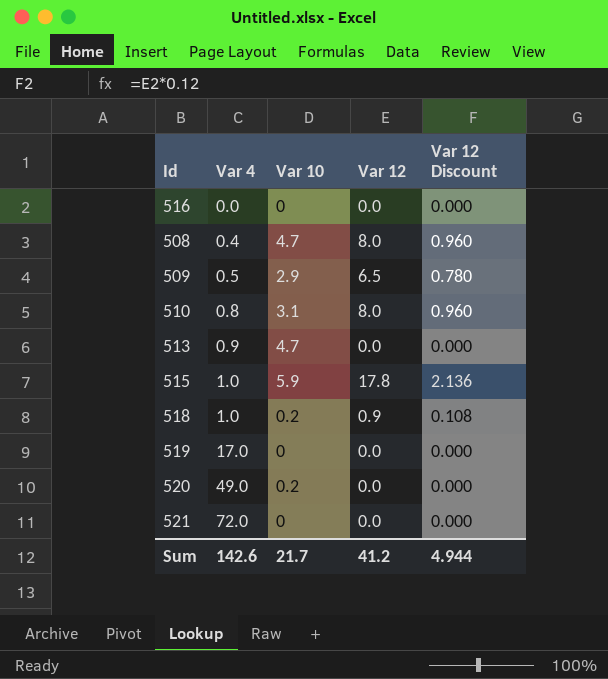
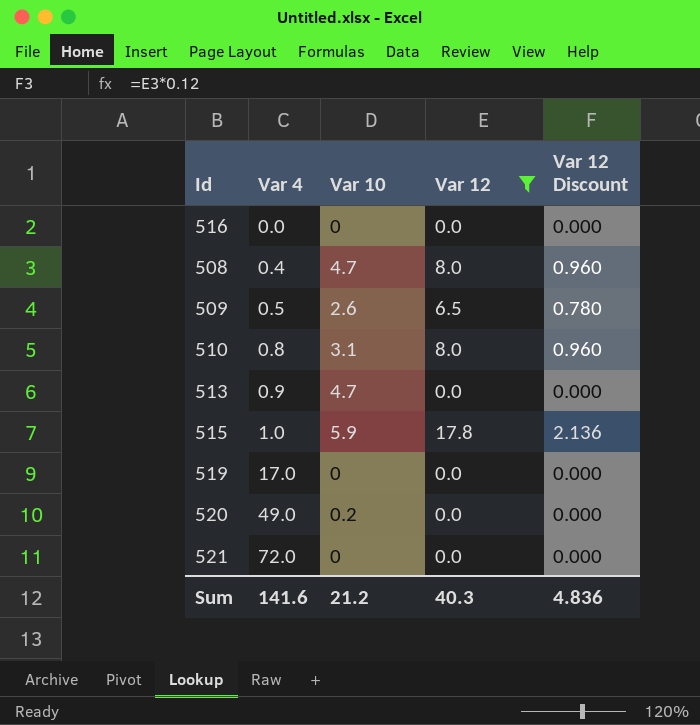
filter: none -> Var 12 != 0.9
509 | Var 10: 2.9 -> 2.6
Sum | Var 4: 142.6 -> 141.6
Sum | Var 10: 21.7 -> 21.2
Sum | Var 12: 41.2 -> 40.3
Sum | Var 12 Discount: 4.944 -> 4.836

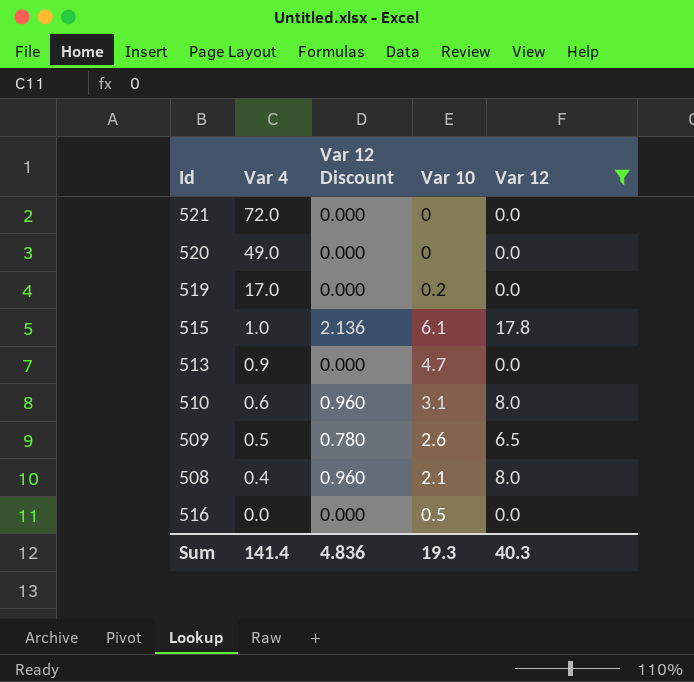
row order: Var 4 ascending -> Var 4 descending
column Var 12 Discount | position: 5 -> 3
520 | Var 10: 0.2 -> 0
519 | Var 10: 0 -> 0.2
515 | Var 10: 5.9 -> 6.1
510 | Var 4: 0.8 -> 0.6
508 | Var 10: 4.7 -> 2.1
516 | Var 10: 0 -> 0.5
Sum | Var 4: 141.6 -> 141.4
Sum | Var 10: 21.2 -> 19.3

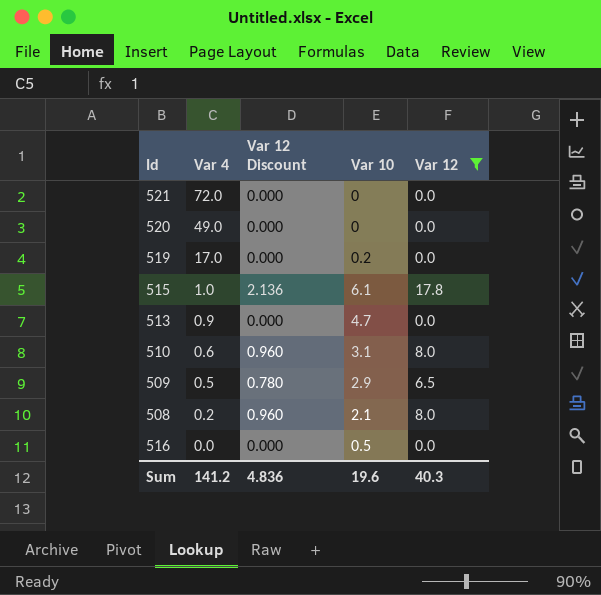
509 | Var 10: 2.6 -> 2.9
508 | Var 4: 0.4 -> 0.2
Sum | Var 4: 141.4 -> 141.2
Sum | Var 10: 19.3 -> 19.6

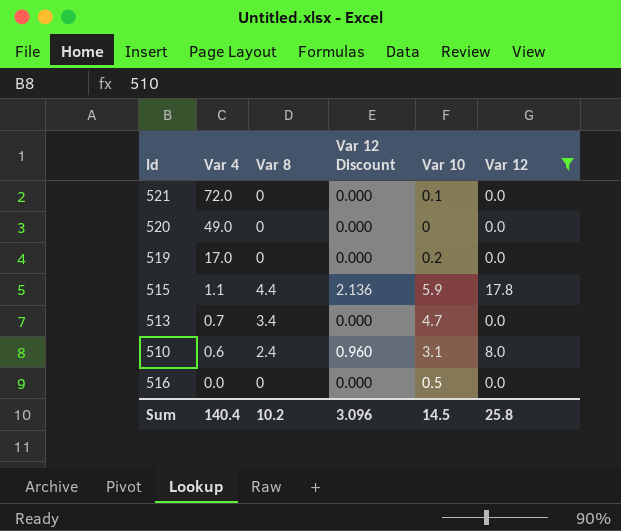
column Var 8 | position: none -> 3
row 509: 0.5 | 0.780 | 2.9 | 6.5 -> none
row 508: 0.2 | 0.960 | 2.1 | 8.0 -> none
521 | Var 10: 0 -> 0.1
515 | Var 4: 1.0 -> 1.1
515 | Var 10: 6.1 -> 5.9
513 | Var 4: 0.9 -> 0.7
Sum | Var 4: 141.2 -> 140.4
Sum | Var 12 Discount: 4.836 -> 3.096
Sum | Var 10: 19.6 -> 14.5
Sum | Var 12: 40.3 -> 25.8

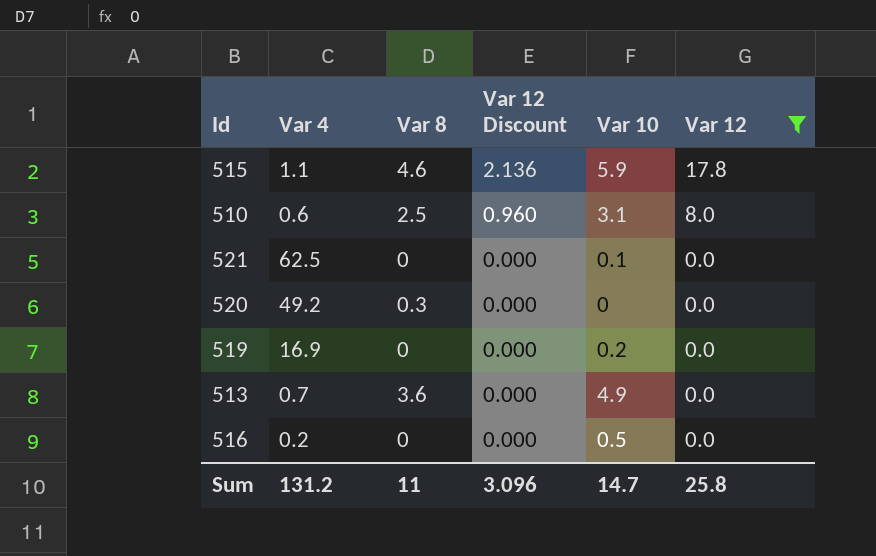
row order: Var 4 descending -> Var 12 Discount descending
515 | Var 8: 4.4 -> 4.6
510 | Var 8: 2.4 -> 2.5
521 | Var 4: 72.0 -> 62.5
520 | Var 4: 49.0 -> 49.2
520 | Var 8: 0 -> 0.3
519 | Var 4: 17.0 -> 16.9
513 | Var 8: 3.4 -> 3.6
513 | Var 10: 4.7 -> 4.9
516 | Var 4: 0.0 -> 0.2
Sum | Var 4: 140.4 -> 131.2
Sum | Var 8: 10.2 -> 11
Sum | Var 10: 14.5 -> 14.7

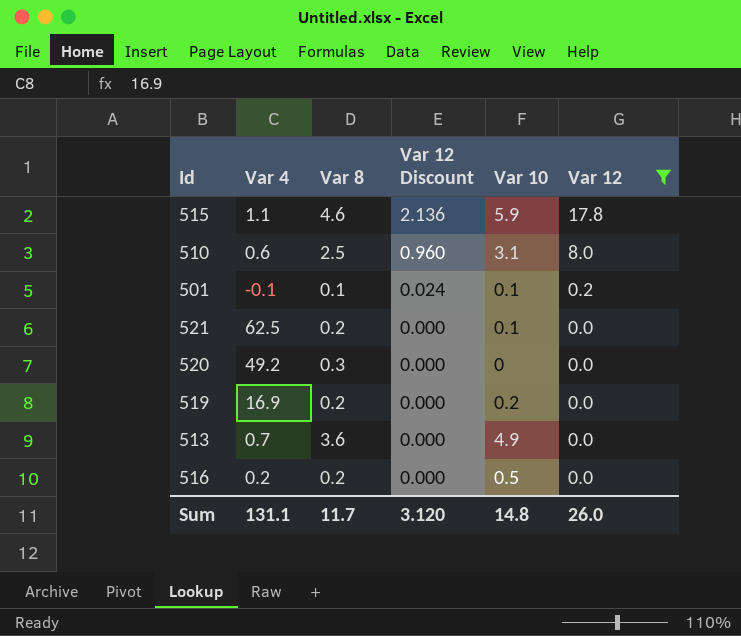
row 501: none -> -0.1 | 0.1 | 0.024 | 0.1 | 0.2
521 | Var 8: 0 -> 0.2
519 | Var 8: 0 -> 0.2
516 | Var 8: 0 -> 0.2
Sum | Var 4: 131.2 -> 131.1
Sum | Var 8: 11 -> 11.7
Sum | Var 12 Discount: 3.096 -> 3.120
Sum | Var 10: 14.7 -> 14.8
Sum | Var 12: 25.8 -> 26.0

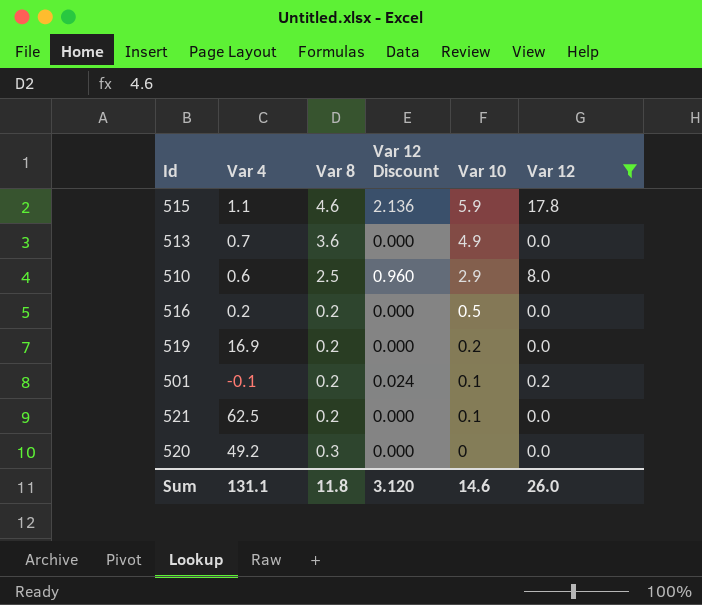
row order: Var 12 Discount descending -> Var 10 descending
510 | Var 10: 3.1 -> 2.9
501 | Var 8: 0.1 -> 0.2
Sum | Var 8: 11.7 -> 11.8
Sum | Var 10: 14.8 -> 14.6

